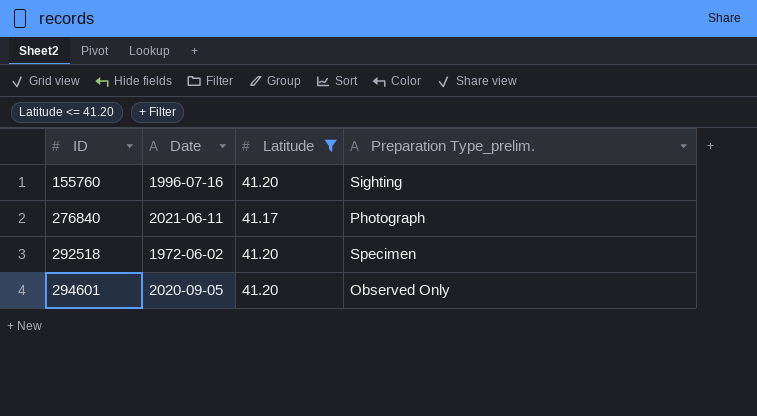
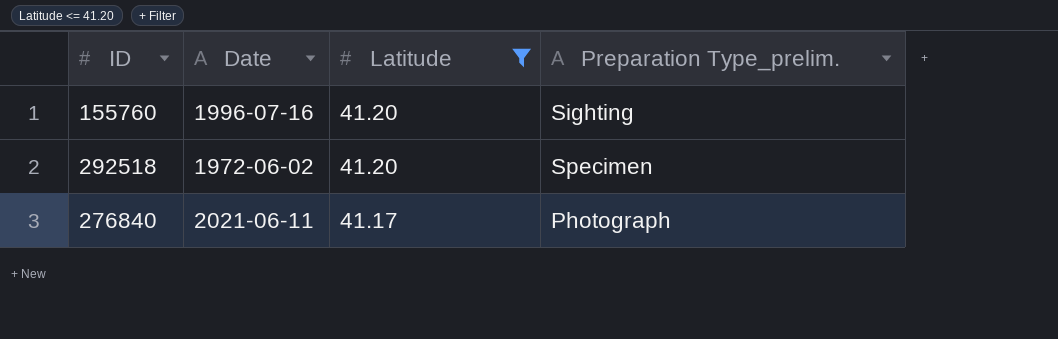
row order: ID ascending -> Latitude descending
row 294601: 2020-09-05 | 41.20 | Observed Only -> none

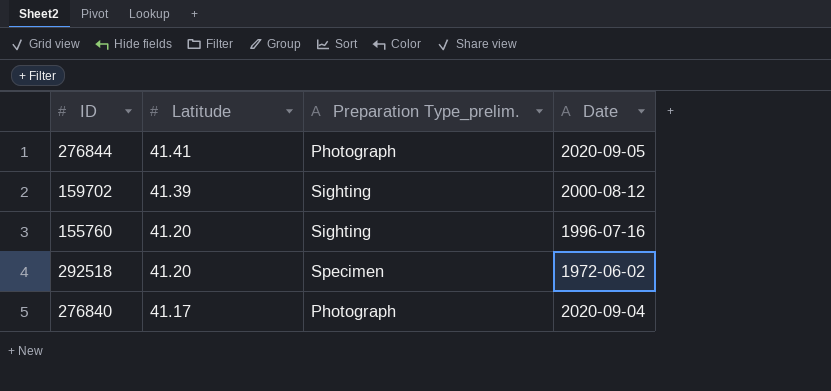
filter: Latitude <= 41.20 -> none
column Date | position: 2 -> 4
276840 | Date: 2021-06-11 -> 2020-09-04

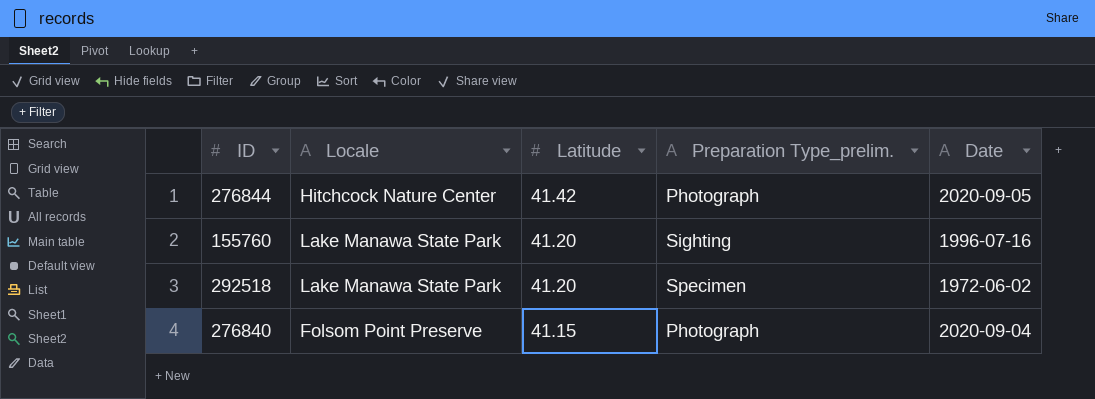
column Locale | position: none -> 2
row 159702: 41.39 | Sighting | 2000-08-12 -> none
276844 | Latitude: 41.41 -> 41.42
276840 | Latitude: 41.17 -> 41.15

